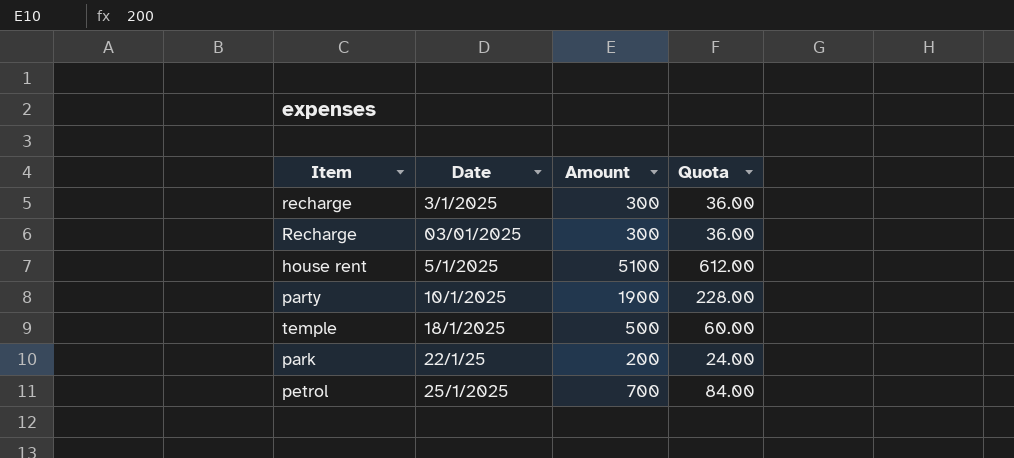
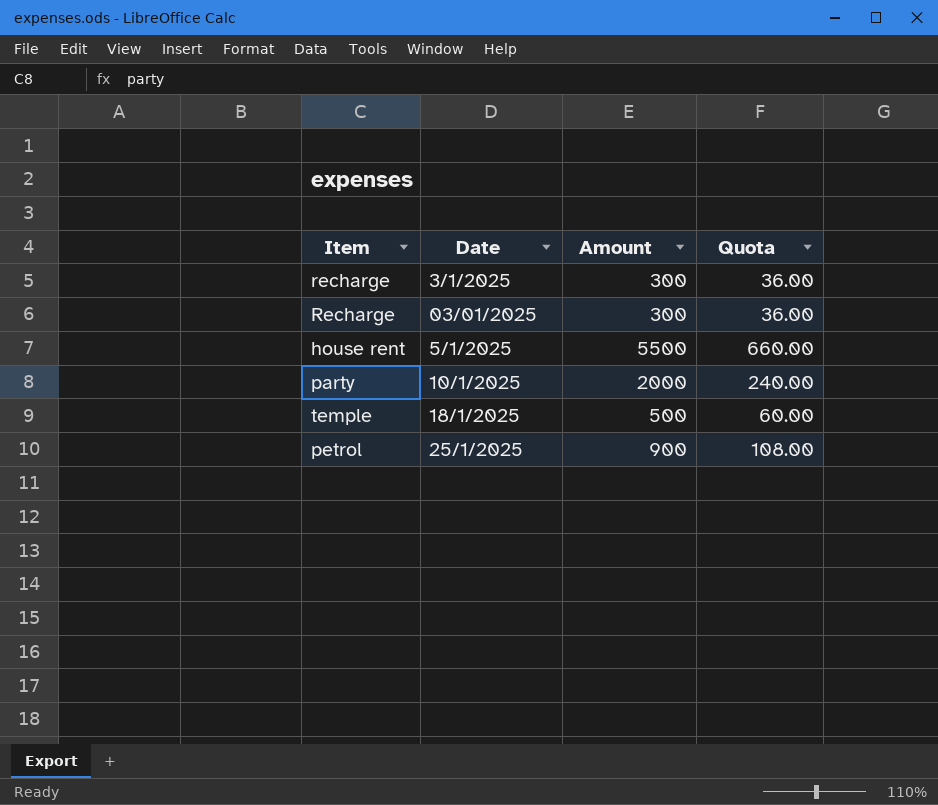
row park: 22/1/25 | 200 | 24.00 -> none
house rent | Amount: 5100 -> 5500
house rent | Quota: 612.00 -> 660.00
party | Amount: 1900 -> 2000
party | Quota: 228.00 -> 240.00
petrol | Amount: 700 -> 900
petrol | Quota: 84.00 -> 108.00

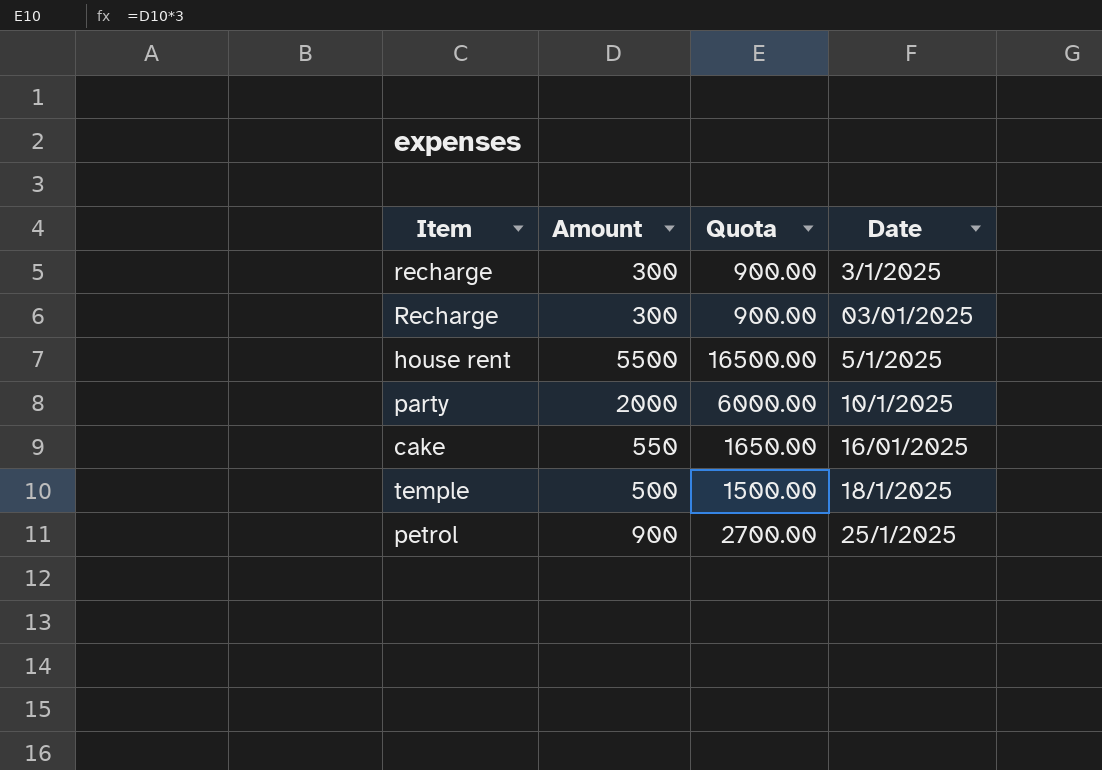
column Quota | formula: [Amount] * 0.12 -> [Amount] * 3
column Date | position: 2 -> 4
row cake: none -> 550 | 1650.00 | 16/01/2025

